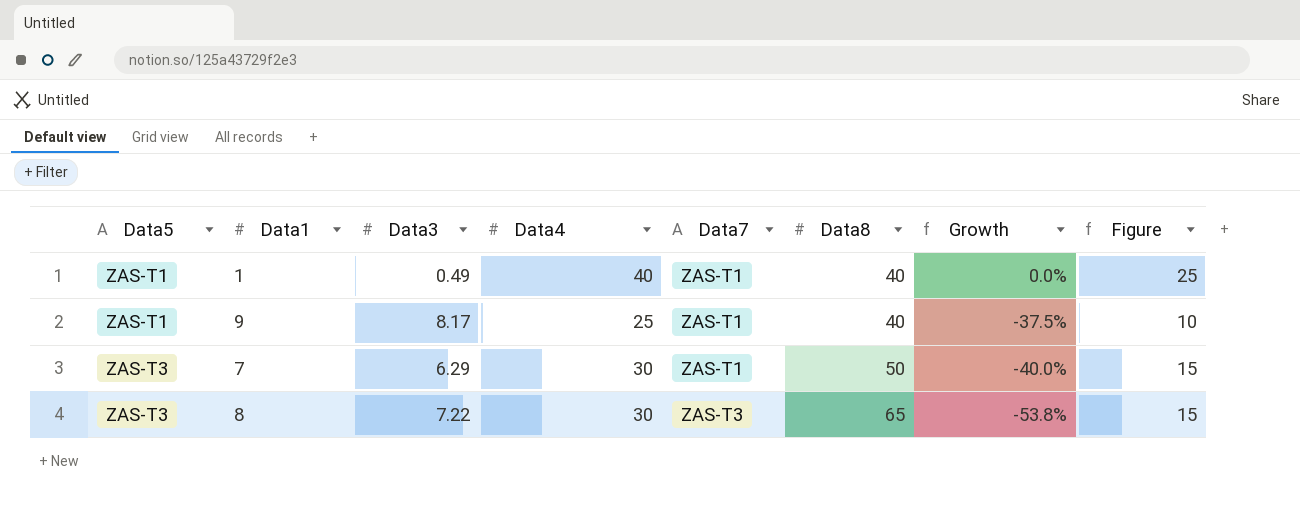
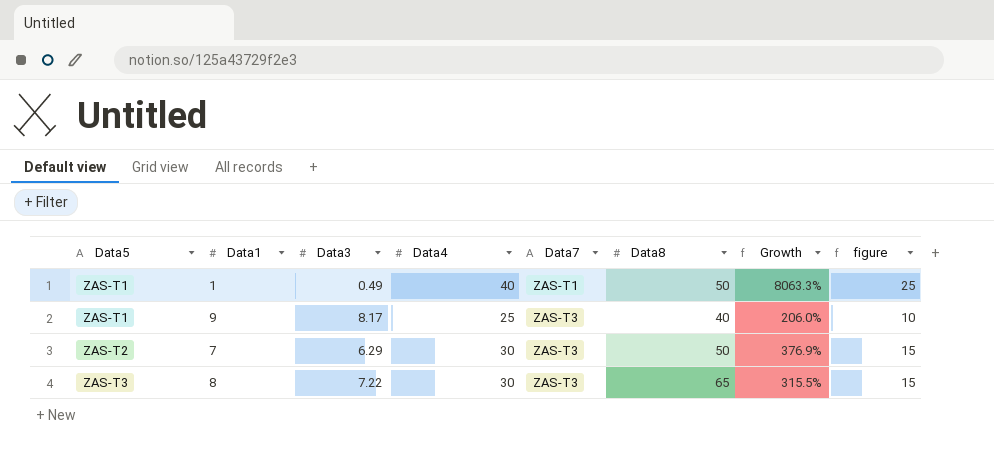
column Growth | formula: ([Data4] - [Data8]) / [Data8] -> ([Data4] - [Data3]) / [Data3]
column name: Figure -> figure
1 | Data8: 40 -> 50
9 | Data7: ZAS-T1 -> ZAS-T3
7 | Data5: ZAS-T3 -> ZAS-T2
7 | Data7: ZAS-T1 -> ZAS-T3

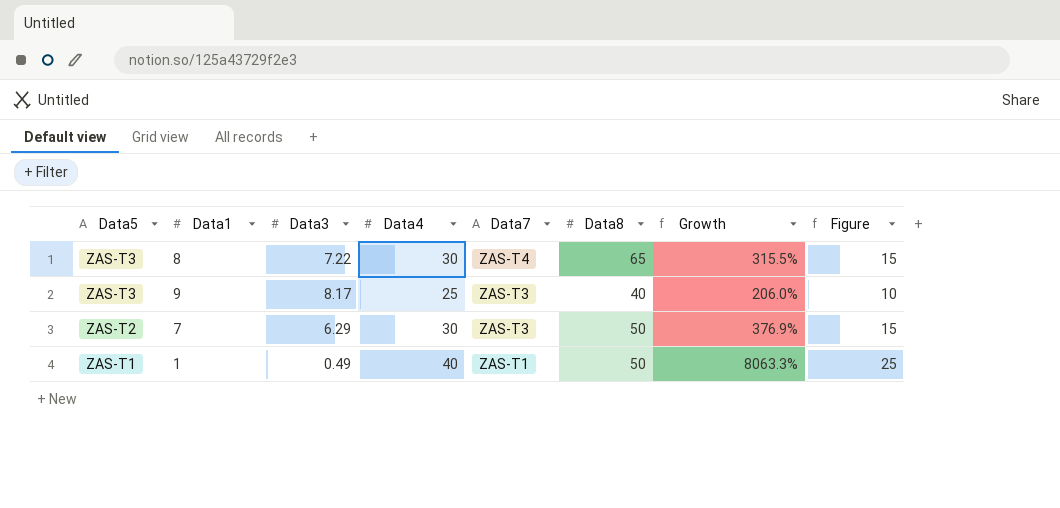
row order: Data5 ascending -> Data5 descending
column name: figure -> Figure
8 | Data7: ZAS-T3 -> ZAS-T4
9 | Data5: ZAS-T1 -> ZAS-T3

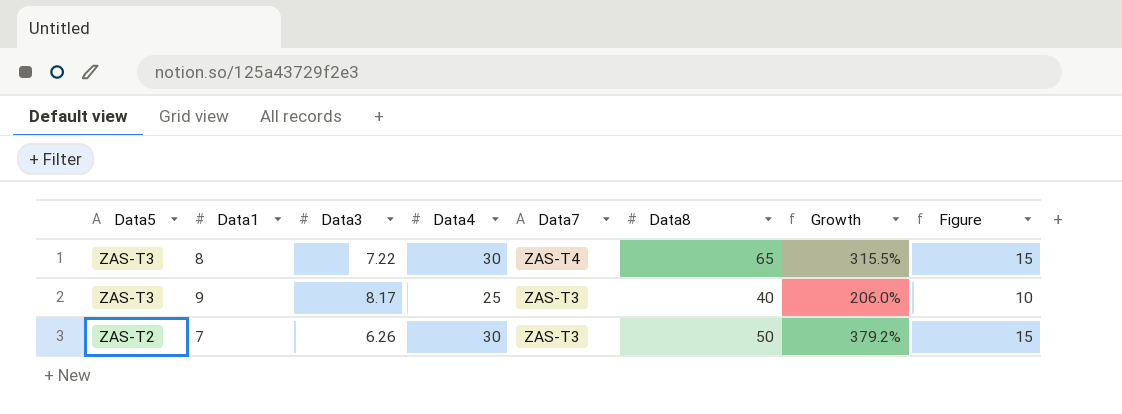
row 1: ZAS-T1 | 0.49 | 40 | ZAS-T1 | 50 | 8063.3% | 25 -> none
7 | Data3: 6.29 -> 6.26
7 | Growth: 376.9% -> 379.2%

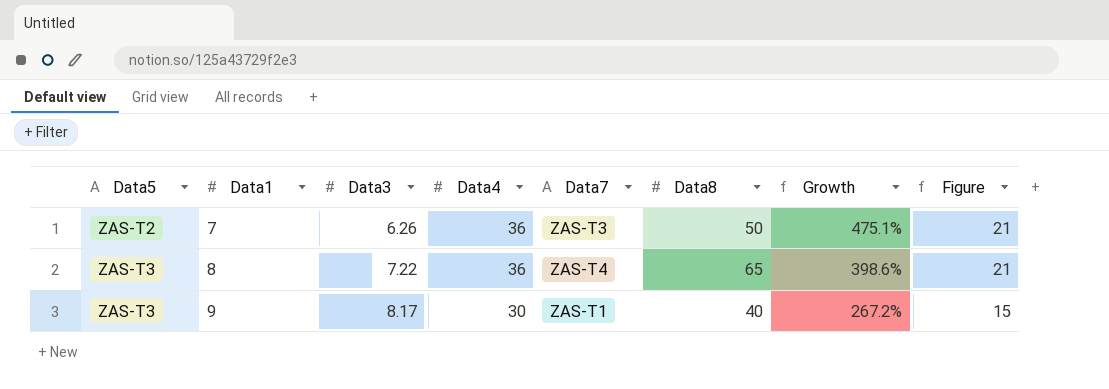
row order: Data5 descending -> Data5 ascending
7 | Data4: 30 -> 36
7 | Growth: 379.2% -> 475.1%
7 | Figure: 15 -> 21
8 | Data4: 30 -> 36
8 | Growth: 315.5% -> 398.6%
8 | Figure: 15 -> 21
9 | Data4: 25 -> 30
9 | Data7: ZAS-T3 -> ZAS-T1
9 | Growth: 206.0% -> 267.2%
9 | Figure: 10 -> 15

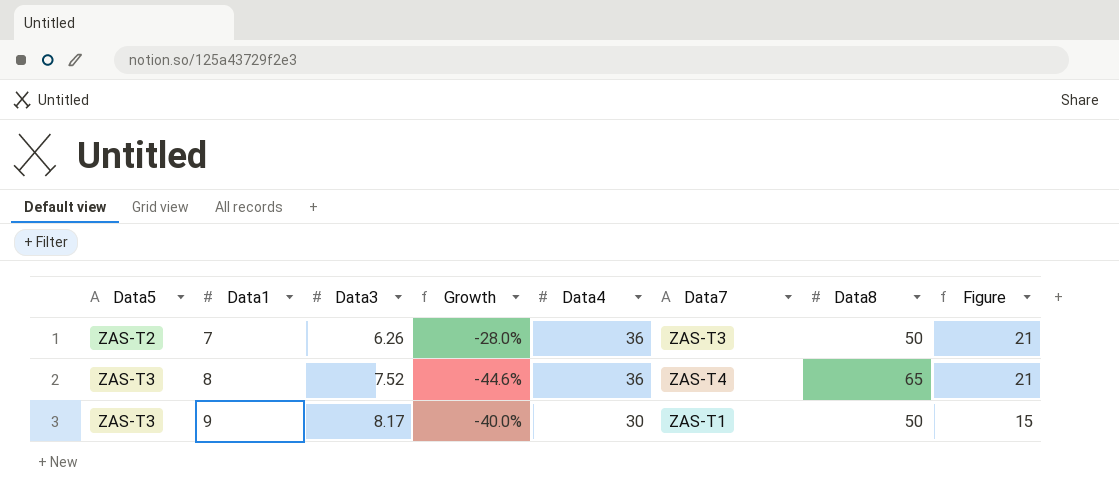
column Growth | formula: ([Data4] - [Data3]) / [Data3] -> ([Data4] - [Data8]) / [Data8]
column Growth | position: 7 -> 4
8 | Data3: 7.22 -> 7.52
9 | Data8: 40 -> 50

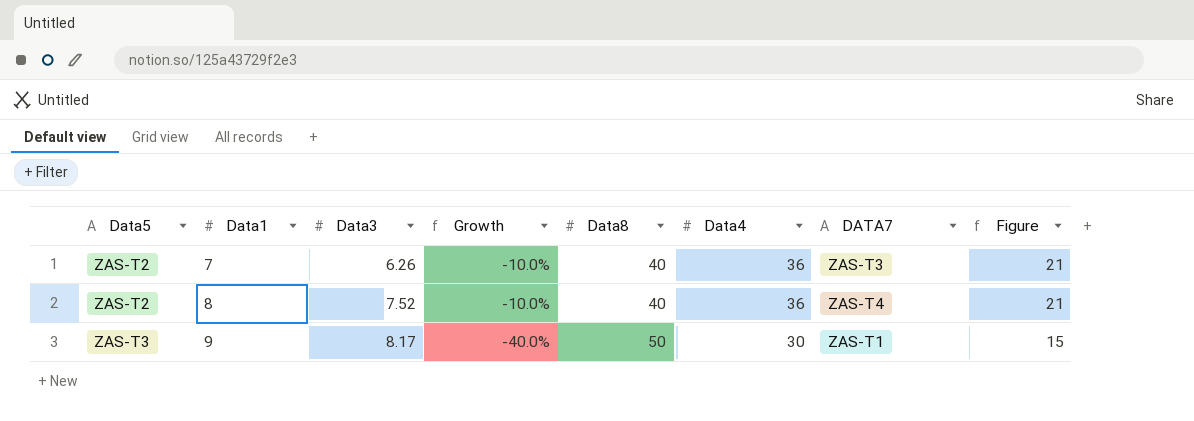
column Data8 | position: 7 -> 5
column name: Data7 -> DATA7
7 | Growth: -28.0% -> -10.0%
7 | Data8: 50 -> 40
8 | Data5: ZAS-T3 -> ZAS-T2
8 | Growth: -44.6% -> -10.0%
8 | Data8: 65 -> 40

